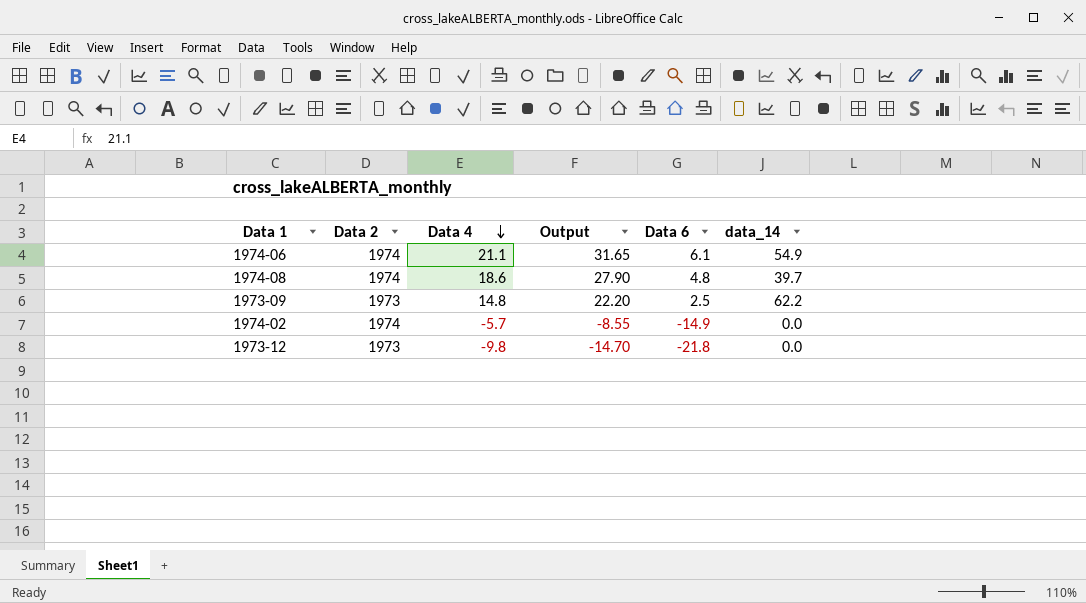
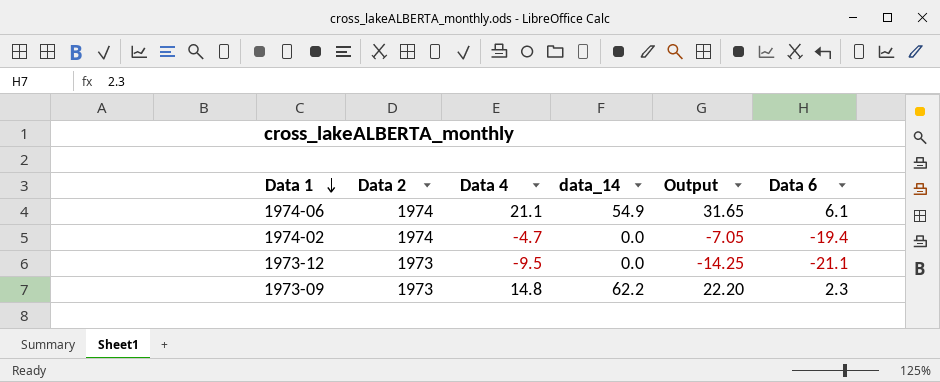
row order: Data 4 descending -> Data 1 descending
column data_14 | position: 6 -> 4
row 1974-08: 1974 | 18.6 | 27.90 | 4.8 | 39.7 -> none
1974-02 | Data 4: -5.7 -> -4.7
1974-02 | Output: -8.55 -> -7.05
1974-02 | Data 6: -14.9 -> -19.4
1973-12 | Data 4: -9.8 -> -9.5
1973-12 | Output: -14.70 -> -14.25
1973-12 | Data 6: -21.8 -> -21.1
1973-09 | Data 6: 2.5 -> 2.3

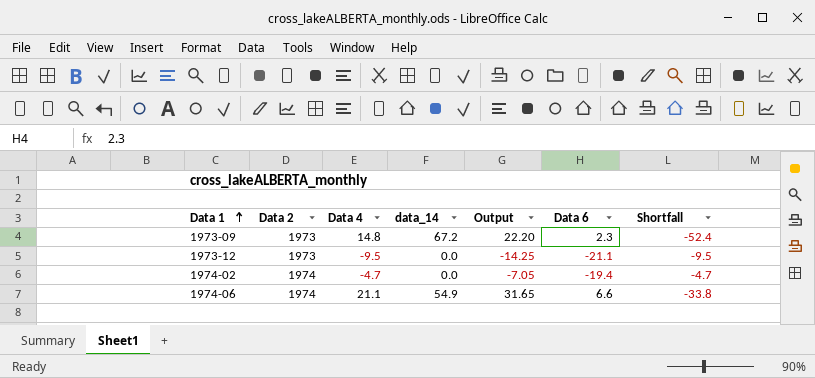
row order: Data 1 descending -> Data 1 ascending
column Shortfall | formula: none -> [Data 4] - [data_14]
1973-09 | data_14: 62.2 -> 67.2
1974-06 | Data 6: 6.1 -> 6.6

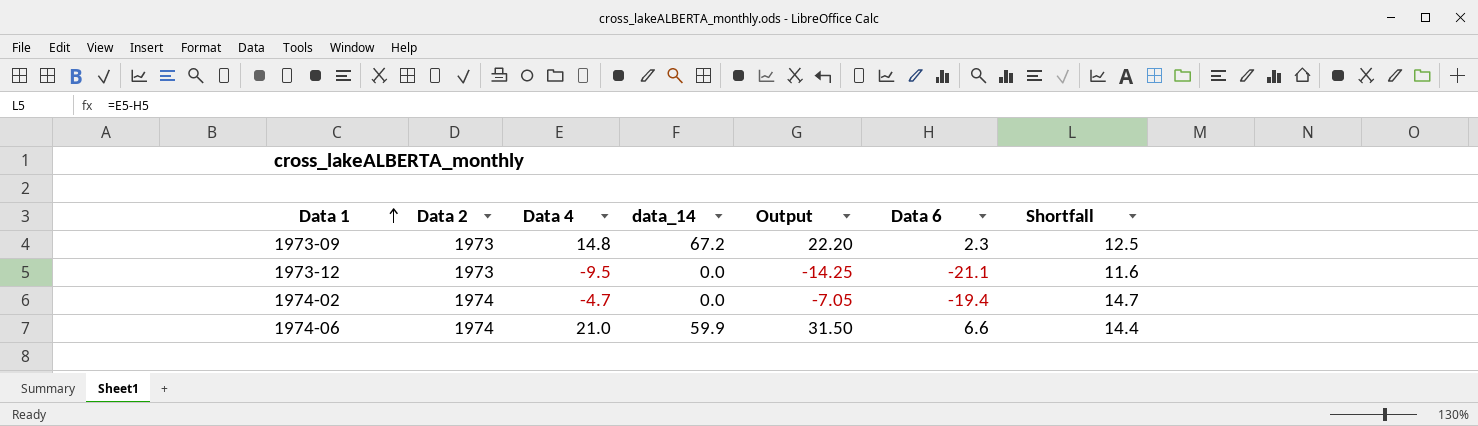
column Shortfall | formula: [Data 4] - [data_14] -> [Data 4] - [Data 6]
1974-06 | Data 4: 21.1 -> 21.0
1974-06 | data_14: 54.9 -> 59.9
1974-06 | Output: 31.65 -> 31.50

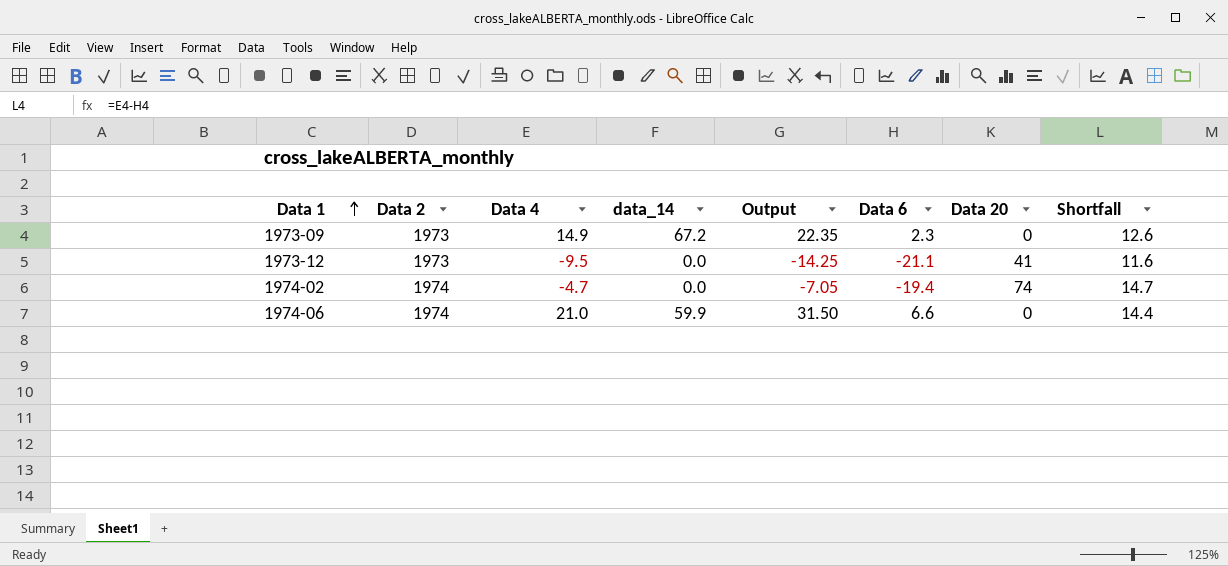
column Data 20 | position: none -> 7
1973-09 | Data 4: 14.8 -> 14.9
1973-09 | Output: 22.20 -> 22.35
1973-09 | Shortfall: 12.5 -> 12.6

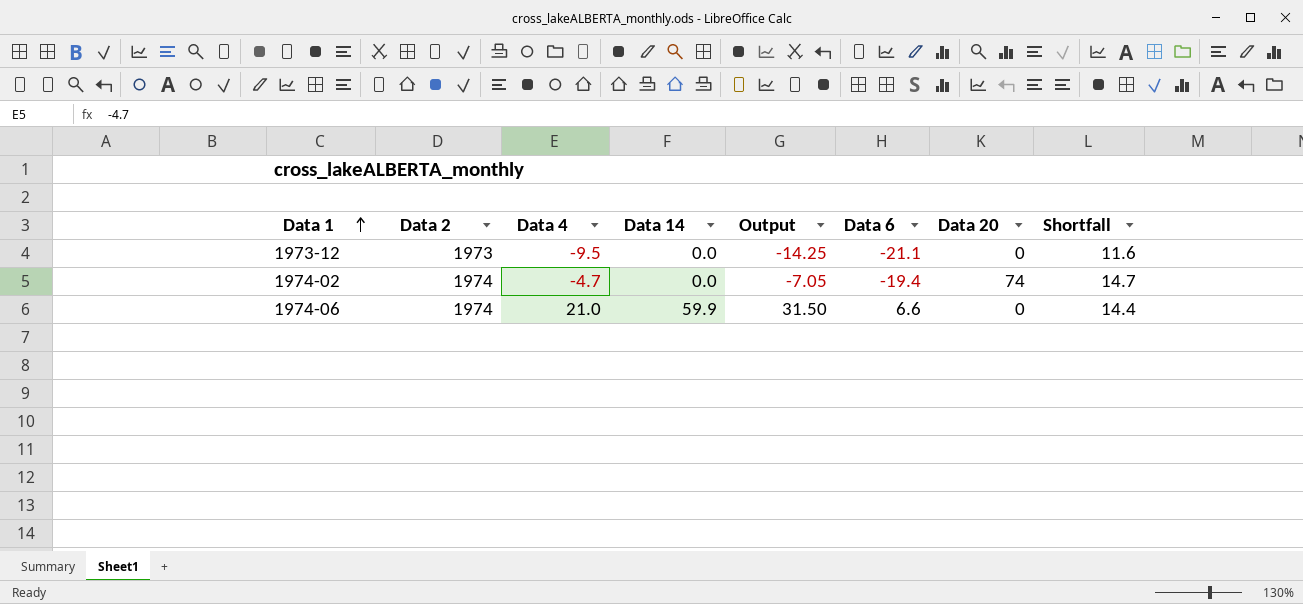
column name: data_14 -> Data 14
row 1973-09: 1973 | 14.9 | 67.2 | 22.35 | 2.3 | 0 | 12.6 -> none
1973-12 | Data 20: 41 -> 0

